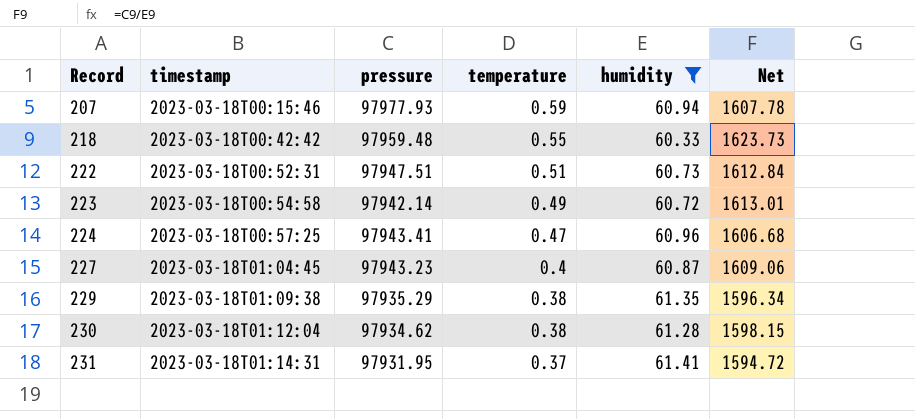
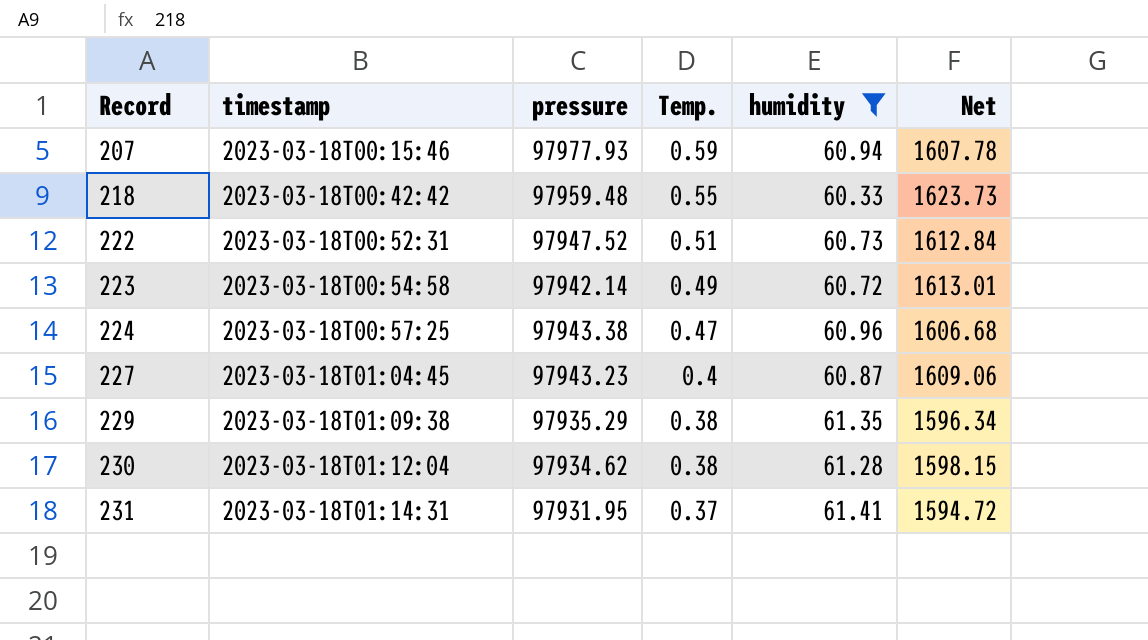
column name: temperature -> Temp.
222 | pressure: 97947.51 -> 97947.52
224 | pressure: 97943.41 -> 97943.38

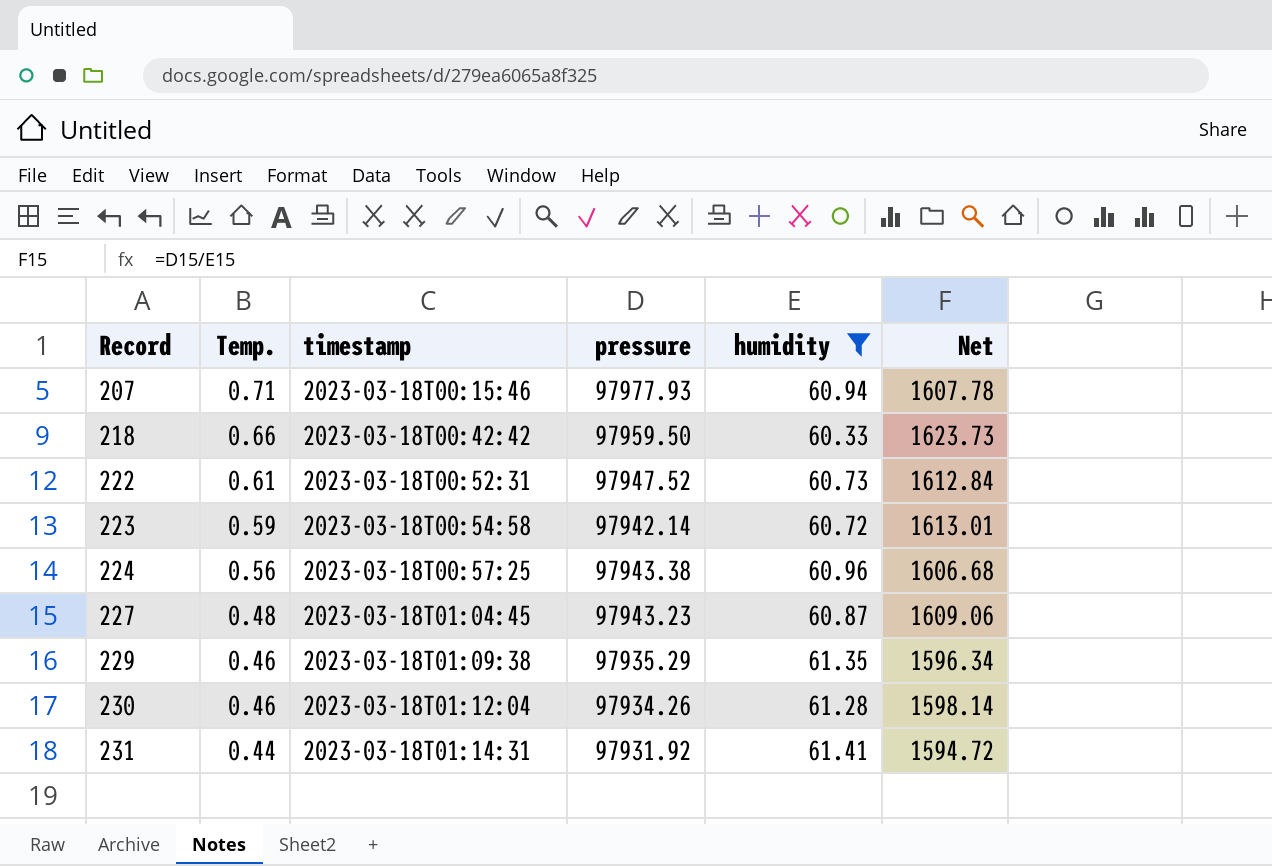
column Temp. | position: 4 -> 2
207 | Temp.: 0.59 -> 0.71
218 | Temp.: 0.55 -> 0.66
218 | pressure: 97959.48 -> 97959.50
222 | Temp.: 0.51 -> 0.61
223 | Temp.: 0.49 -> 0.59
224 | Temp.: 0.47 -> 0.56
227 | Temp.: 0.4 -> 0.48
229 | Temp.: 0.38 -> 0.46
230 | Temp.: 0.38 -> 0.46
230 | pressure: 97934.62 -> 97934.26
230 | Net: 1598.15 -> 1598.14
231 | Temp.: 0.37 -> 0.44
231 | pressure: 97931.95 -> 97931.92

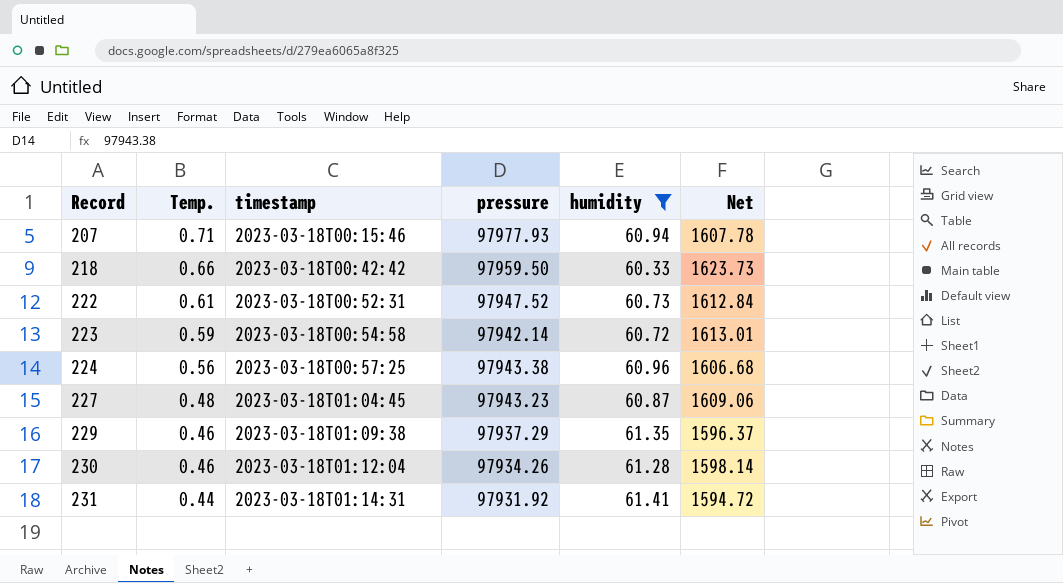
229 | pressure: 97935.29 -> 97937.29
229 | Net: 1596.34 -> 1596.37

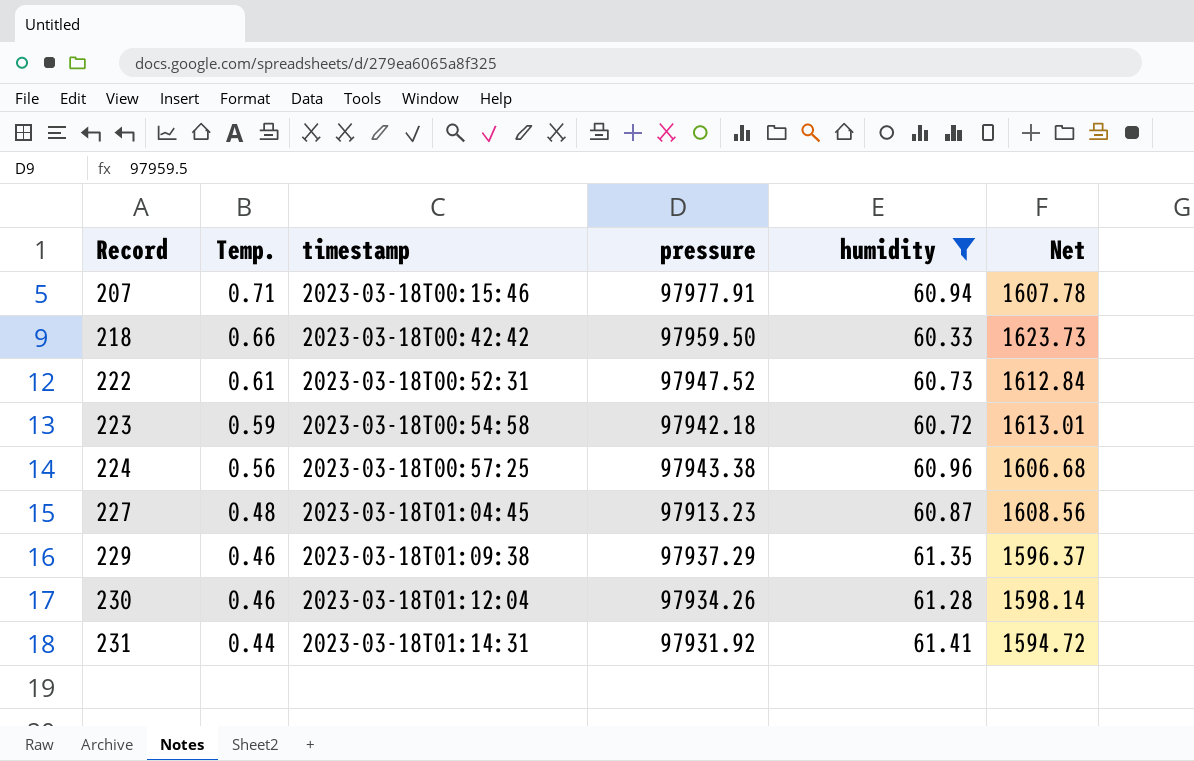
207 | pressure: 97977.93 -> 97977.91
223 | pressure: 97942.14 -> 97942.18
227 | pressure: 97943.23 -> 97913.23
227 | Net: 1609.06 -> 1608.56

